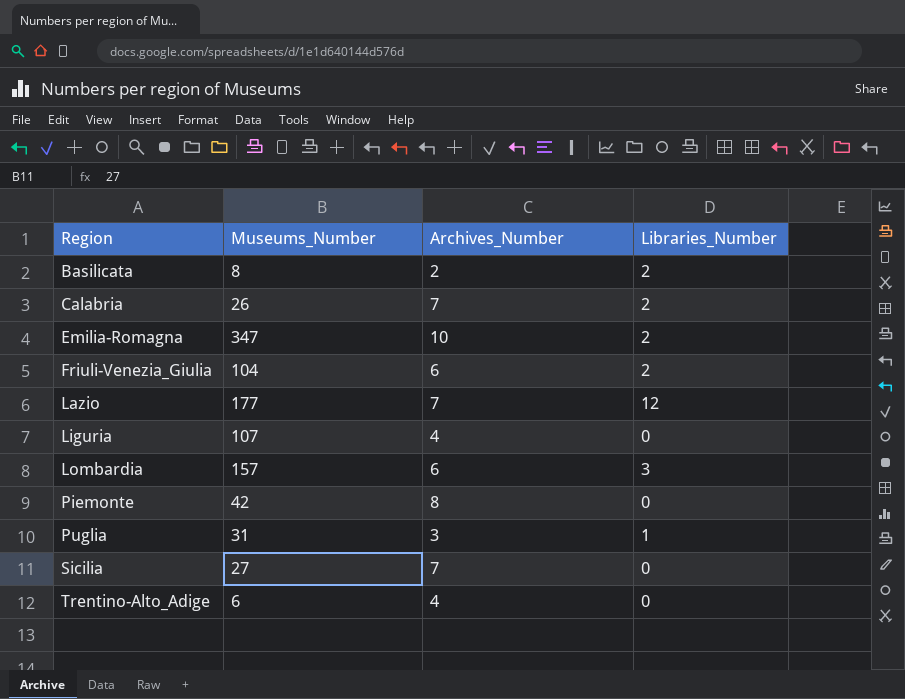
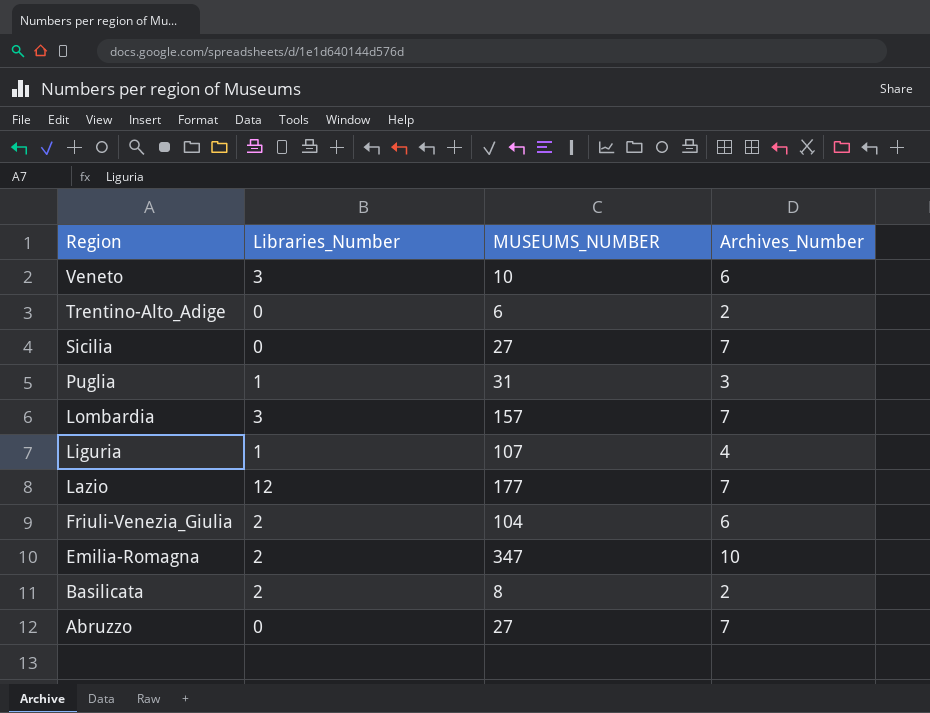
row order: Region ascending -> Region descending
column Libraries_Number | position: 4 -> 2
column name: Museums_Number -> MUSEUMS_NUMBER
row Calabria: 26 | 7 | 2 -> none
row Piemonte: 42 | 8 | 0 -> none
row Veneto: none -> 3 | 10 | 6
Trentino-Alto_Adige | Archives_Number: 4 -> 2
Lombardia | Archives_Number: 6 -> 7
Liguria | Libraries_Number: 0 -> 1
row Abruzzo: none -> 0 | 27 | 7

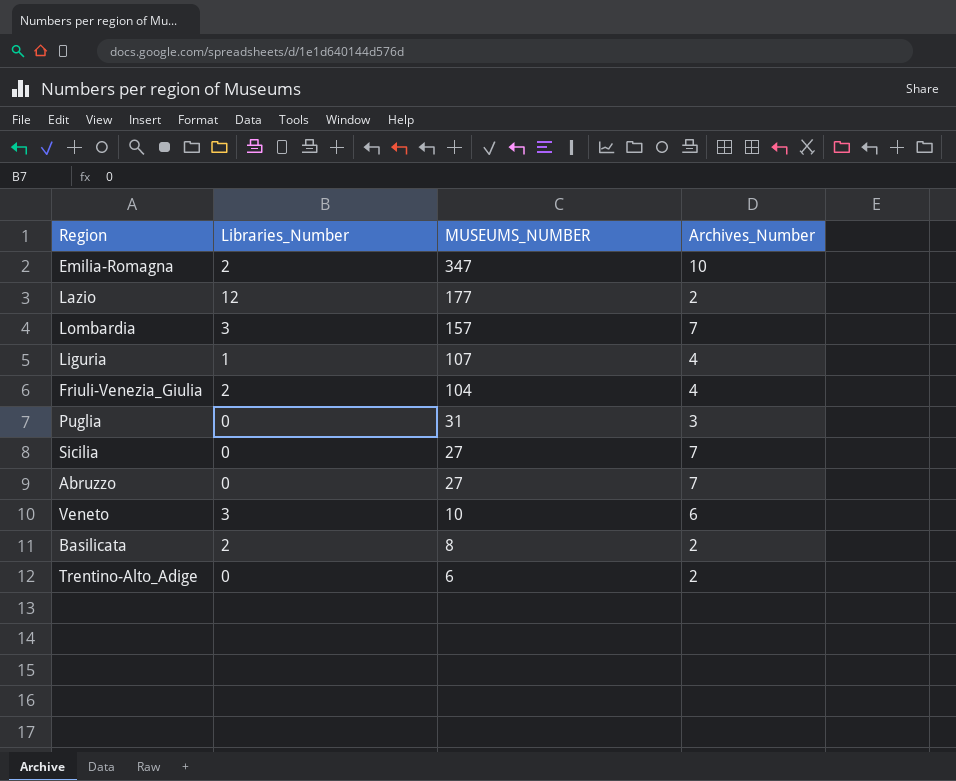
row order: Region descending -> MUSEUMS_NUMBER descending
Lazio | Archives_Number: 7 -> 2
Friuli-Venezia_Giulia | Archives_Number: 6 -> 4
Puglia | Libraries_Number: 1 -> 0

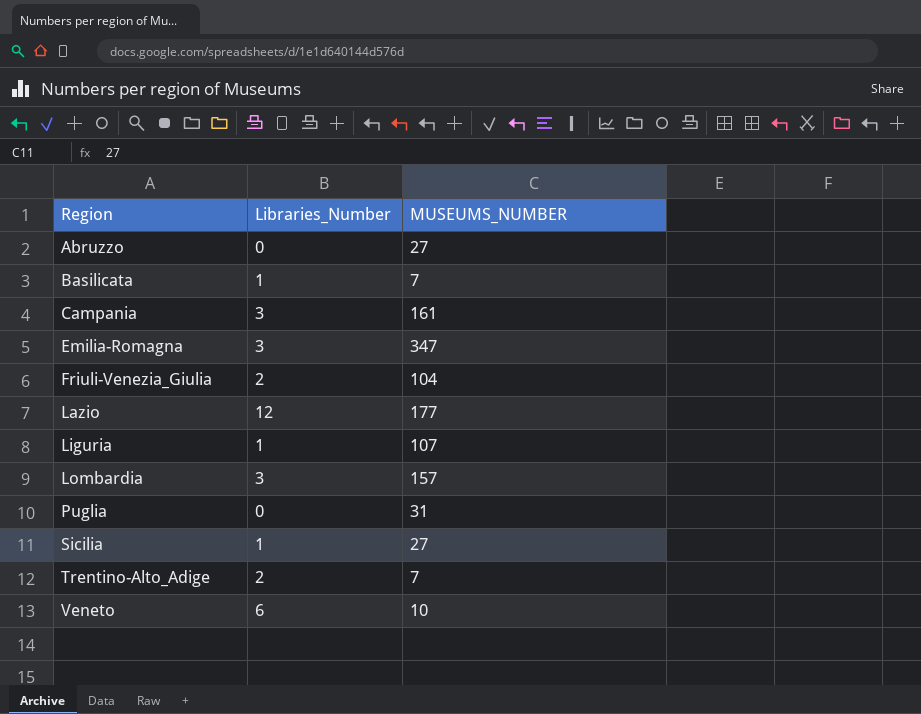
row order: MUSEUMS_NUMBER descending -> Region ascending
column Archives_Number | position: 4 -> none
Basilicata | Libraries_Number: 2 -> 1
Basilicata | MUSEUMS_NUMBER: 8 -> 7
row Campania: none -> 3 | 161
Emilia-Romagna | Libraries_Number: 2 -> 3
Sicilia | Libraries_Number: 0 -> 1
Trentino-Alto_Adige | Libraries_Number: 0 -> 2
Trentino-Alto_Adige | MUSEUMS_NUMBER: 6 -> 7
Veneto | Libraries_Number: 3 -> 6

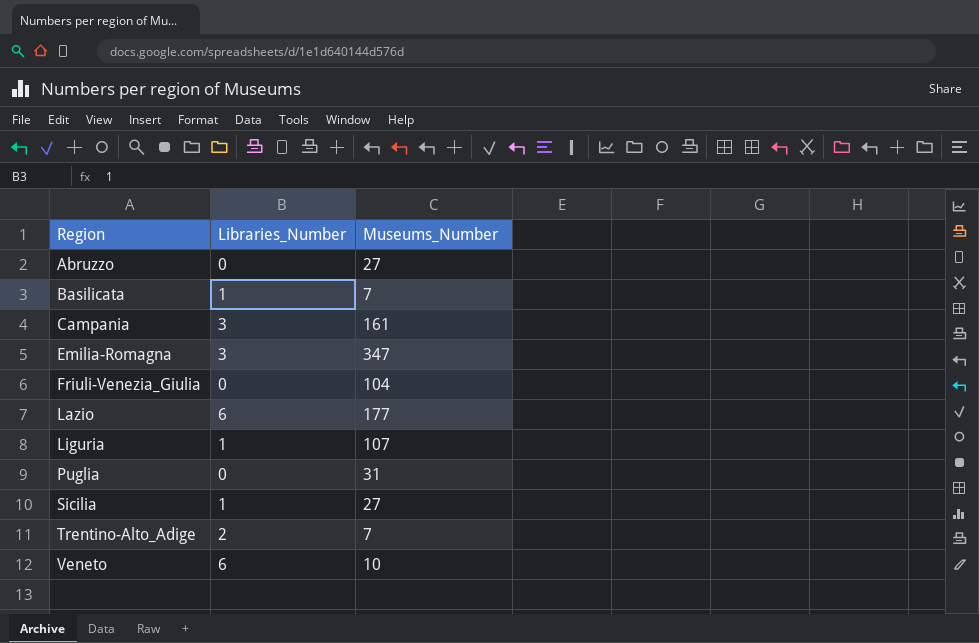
column name: MUSEUMS_NUMBER -> Museums_Number
row Lombardia: 3 | 157 -> none
Friuli-Venezia_Giulia | Libraries_Number: 2 -> 0
Lazio | Libraries_Number: 12 -> 6

